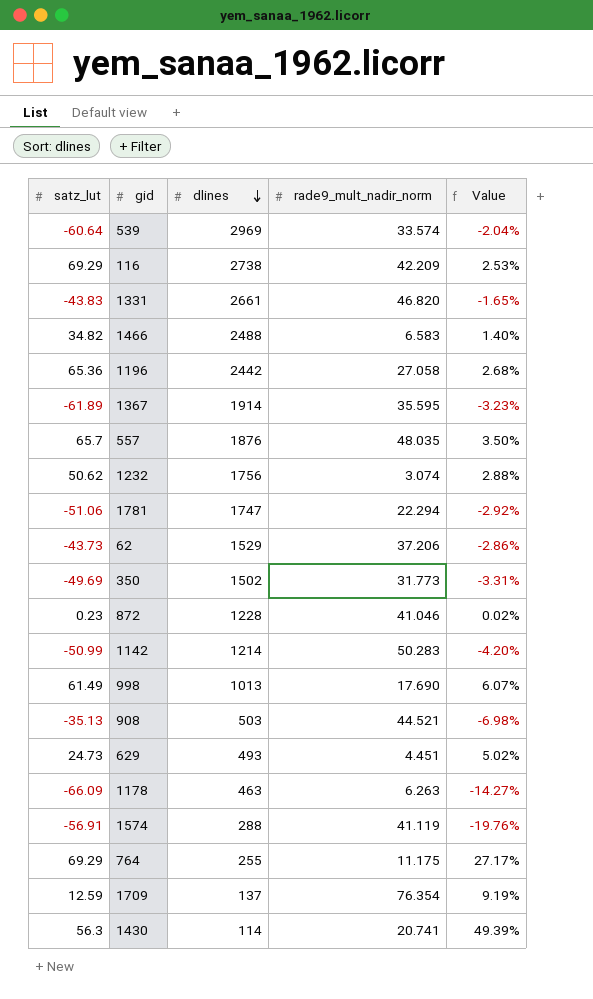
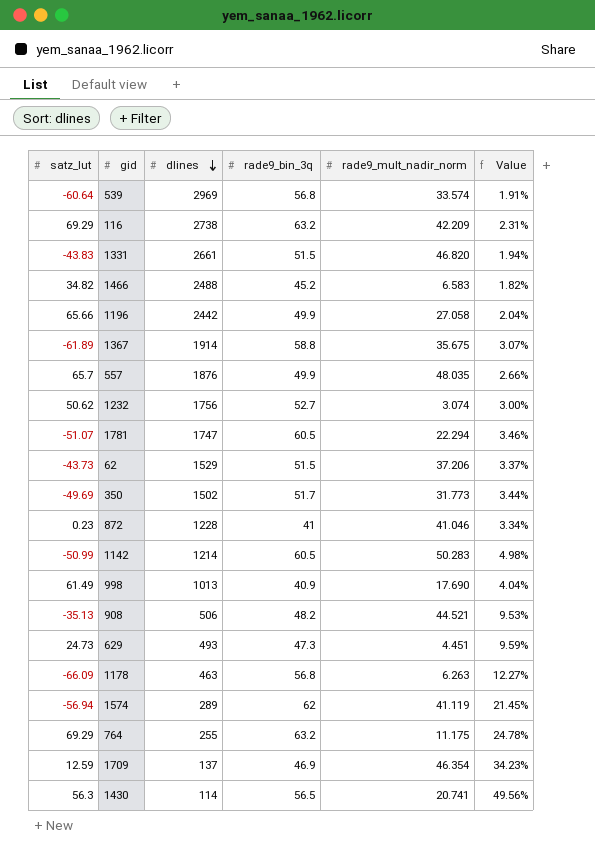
column rade9_bin_3q | position: none -> 4
column Value | formula: [satz_lut] / [dlines] -> [rade9_bin_3q] / [dlines]
1196 | satz_lut: 65.36 -> 65.66
1367 | rade9_mult_nadir_norm: 35.595 -> 35.675
1781 | satz_lut: -51.06 -> -51.07
908 | dlines: 503 -> 506
1574 | satz_lut: -56.91 -> -56.94
1574 | dlines: 288 -> 289
1709 | rade9_mult_nadir_norm: 76.354 -> 46.354

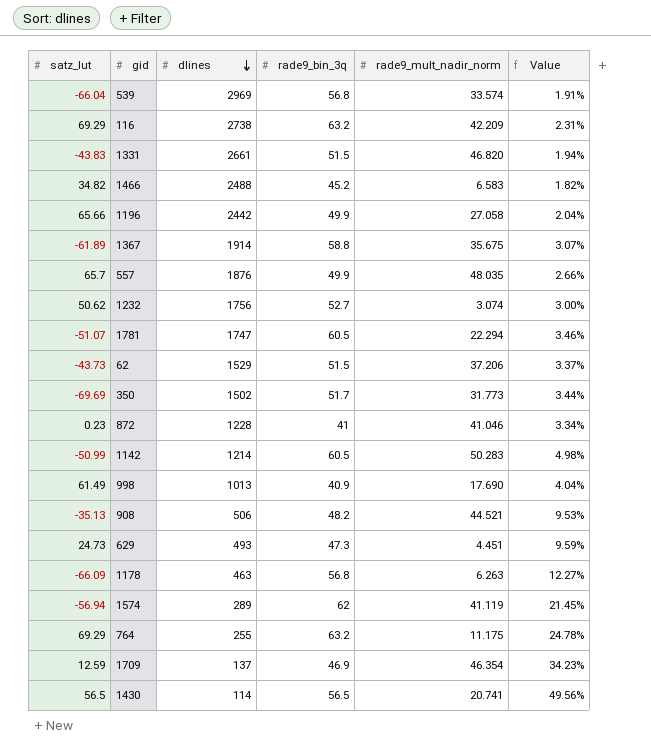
539 | satz_lut: -60.64 -> -66.04
350 | satz_lut: -49.69 -> -69.69
1430 | satz_lut: 56.3 -> 56.5

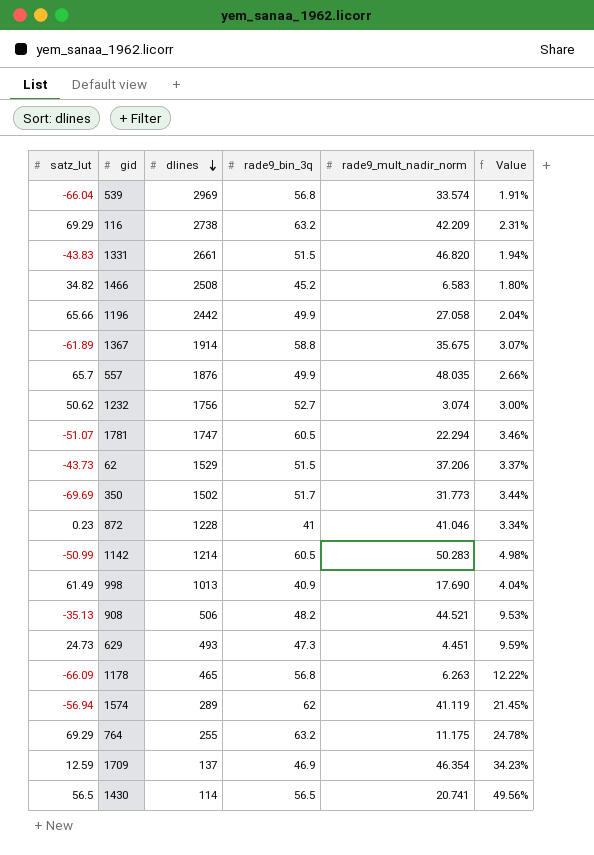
1466 | dlines: 2488 -> 2508
1466 | Value: 1.82% -> 1.80%
1178 | dlines: 463 -> 465
1178 | Value: 12.27% -> 12.22%

